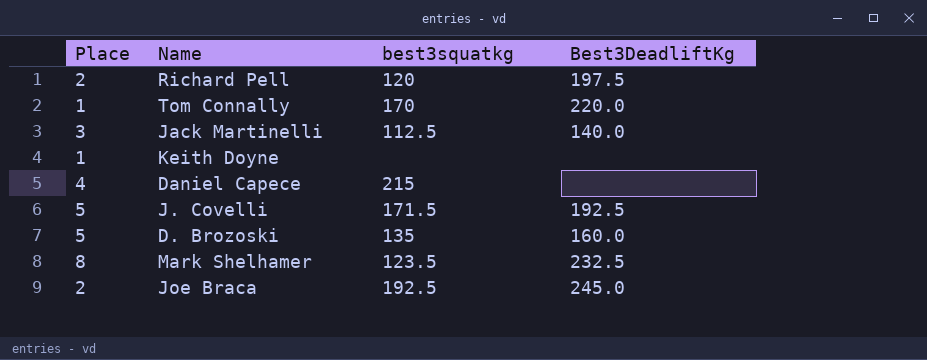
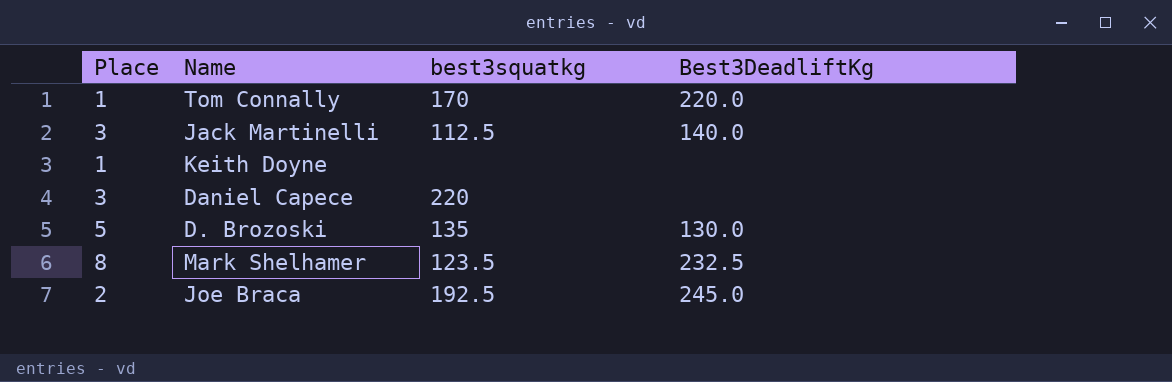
row Richard Pell: 2 | 120 | 197.5 -> none
row J. Covelli: 5 | 171.5 | 192.5 -> none
Daniel Capece | Place: 4 -> 3
Daniel Capece | best3squatkg: 215 -> 220
D. Brozoski | Best3DeadliftKg: 160.0 -> 130.0

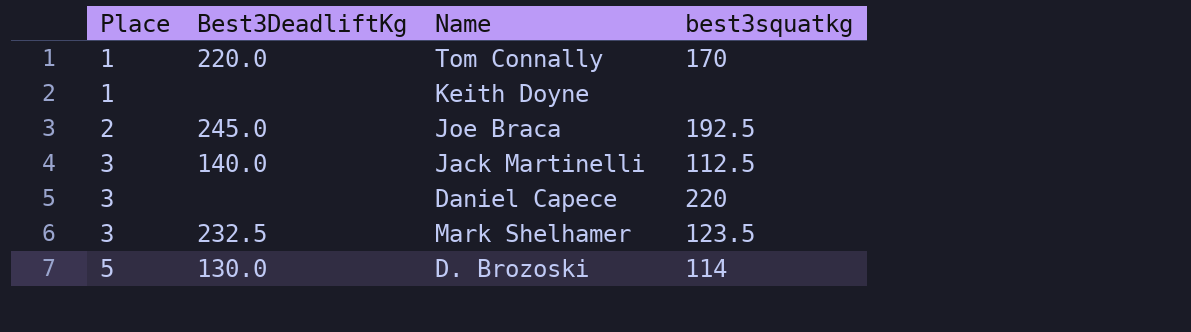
row order: none -> Place ascending
column Best3DeadliftKg | position: 4 -> 2
Mark Shelhamer | Place: 8 -> 3
D. Brozoski | best3squatkg: 135 -> 114

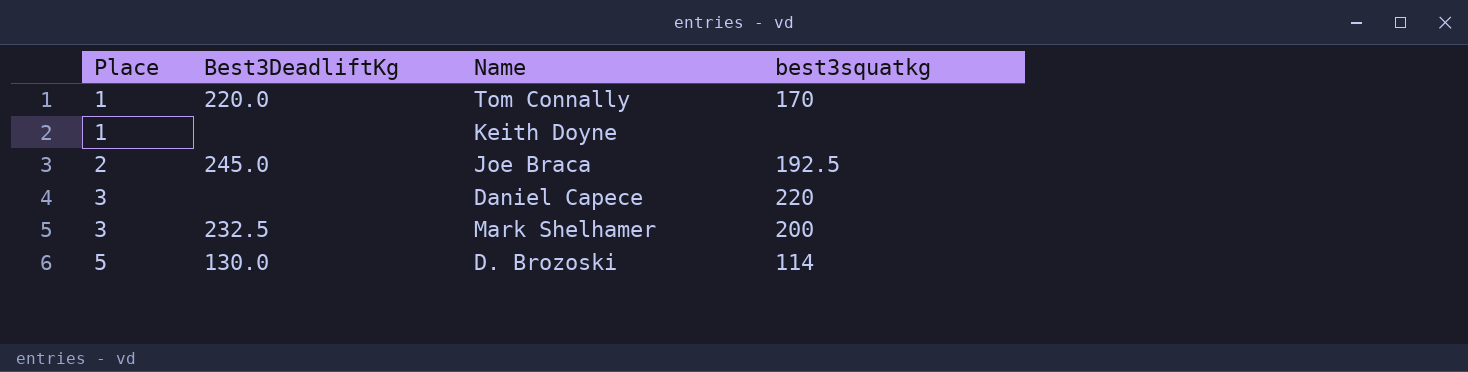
row Jack Martinelli: 3 | 140.0 | 112.5 -> none
Mark Shelhamer | best3squatkg: 123.5 -> 200

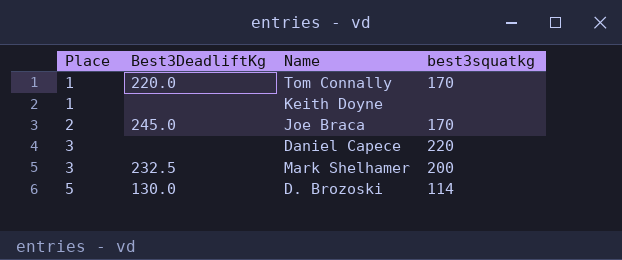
Joe Braca | best3squatkg: 192.5 -> 170

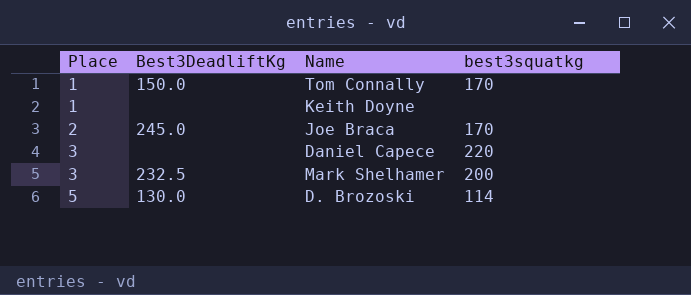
Tom Connally | Best3DeadliftKg: 220.0 -> 150.0

